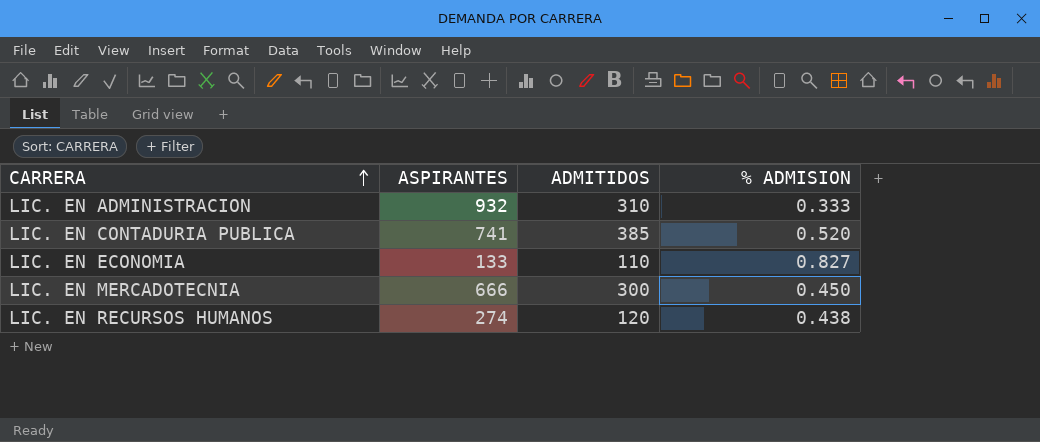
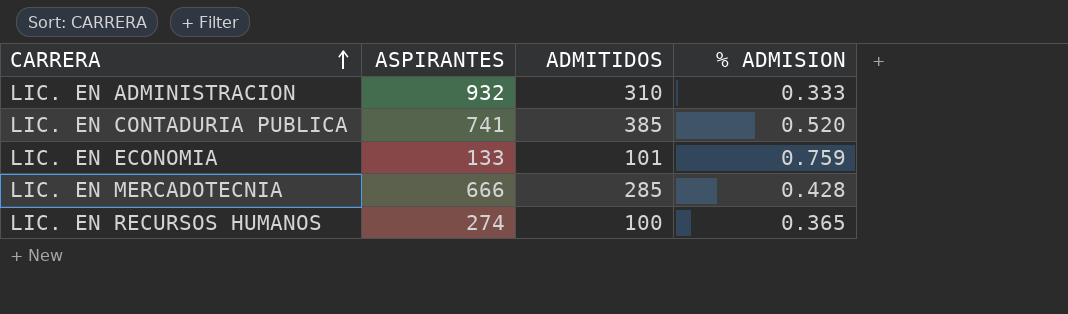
LIC. EN ECONOMIA | ADMITIDOS: 110 -> 101
LIC. EN ECONOMIA | % ADMISION: 0.827 -> 0.759
LIC. EN MERCADOTECNIA | ADMITIDOS: 300 -> 285
LIC. EN MERCADOTECNIA | % ADMISION: 0.450 -> 0.428
LIC. EN RECURSOS HUMANOS | ADMITIDOS: 120 -> 100
LIC. EN RECURSOS HUMANOS | % ADMISION: 0.438 -> 0.365

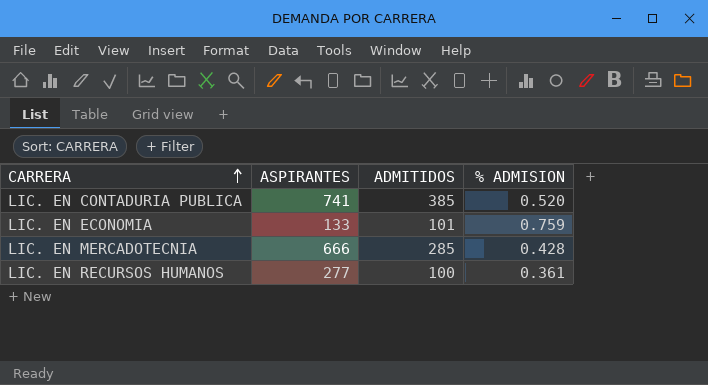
row LIC. EN ADMINISTRACION: 932 | 310 | 0.333 -> none
LIC. EN RECURSOS HUMANOS | ASPIRANTES: 274 -> 277
LIC. EN RECURSOS HUMANOS | % ADMISION: 0.365 -> 0.361

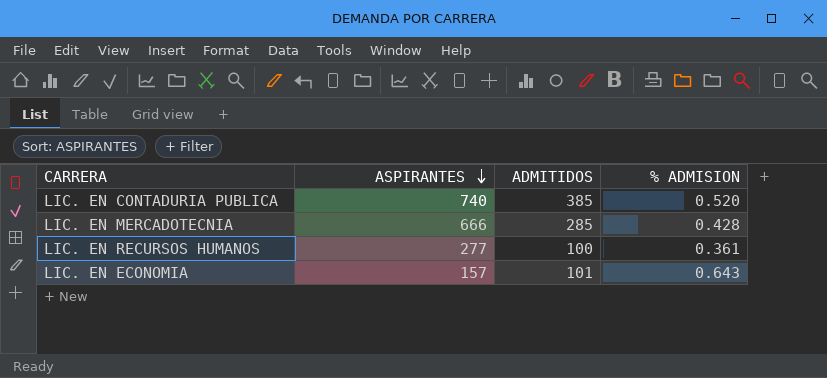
row order: CARRERA ascending -> ASPIRANTES descending
LIC. EN CONTADURIA PUBLICA | ASPIRANTES: 741 -> 740
LIC. EN ECONOMIA | ASPIRANTES: 133 -> 157
LIC. EN ECONOMIA | % ADMISION: 0.759 -> 0.643

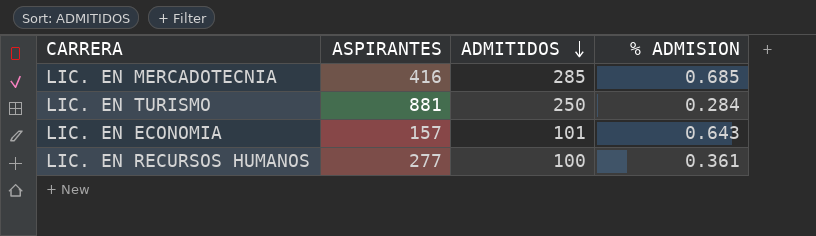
row order: ASPIRANTES descending -> ADMITIDOS descending
row LIC. EN CONTADURIA PUBLICA: 740 | 385 | 0.520 -> none
LIC. EN MERCADOTECNIA | ASPIRANTES: 666 -> 416
LIC. EN MERCADOTECNIA | % ADMISION: 0.428 -> 0.685
row LIC. EN TURISMO: none -> 881 | 250 | 0.284

